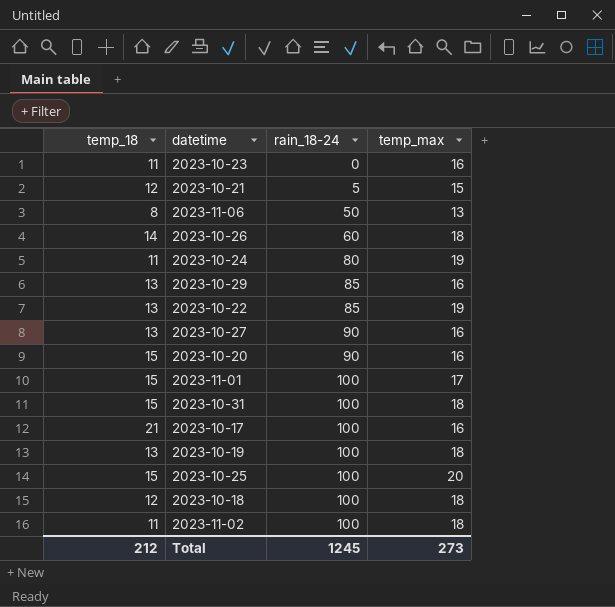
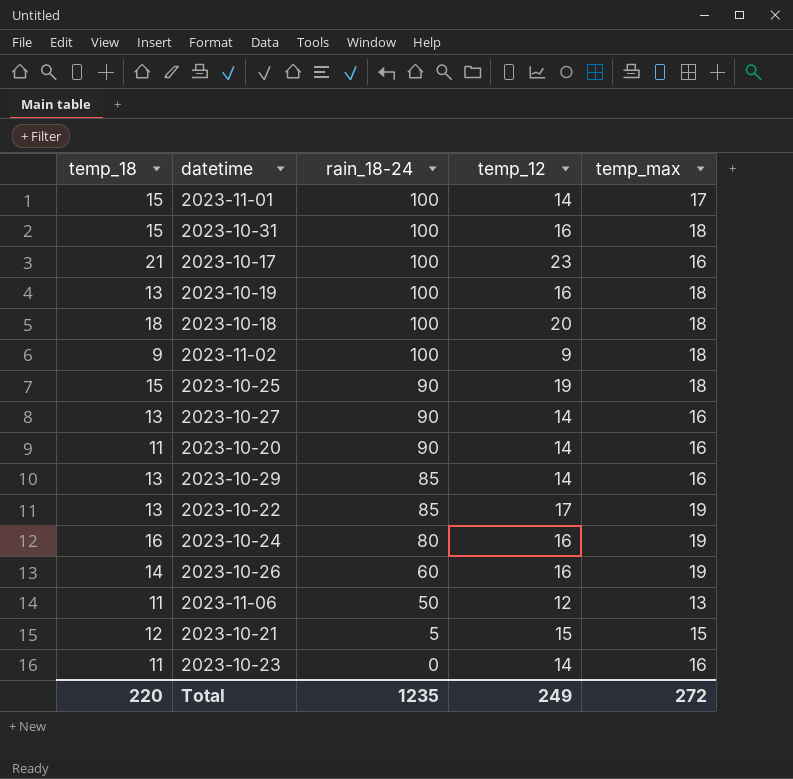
row order: rain_18-24 ascending -> rain_18-24 descending
column temp_12 | position: none -> 4
2023-10-18 | temp_18: 12 -> 18
2023-11-02 | temp_18: 11 -> 9
2023-10-25 | rain_18-24: 100 -> 90
2023-10-25 | temp_max: 20 -> 18
2023-10-20 | temp_18: 15 -> 11
2023-10-24 | temp_18: 11 -> 16
2023-10-26 | temp_max: 18 -> 19
2023-11-06 | temp_18: 8 -> 11
Total | temp_18: 212 -> 220
Total | rain_18-24: 1245 -> 1235
Total | temp_max: 273 -> 272

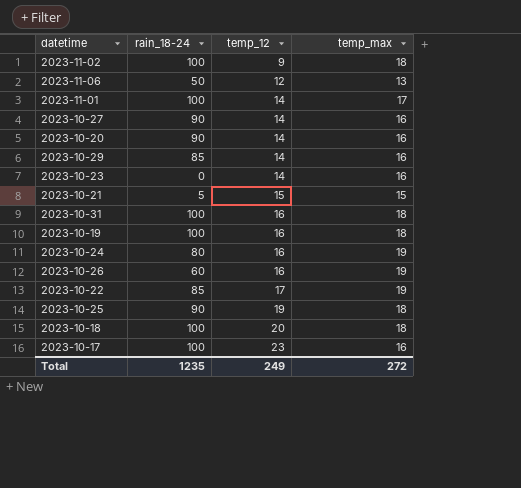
row order: rain_18-24 descending -> temp_12 ascending
column temp_18 | position: 1 -> none

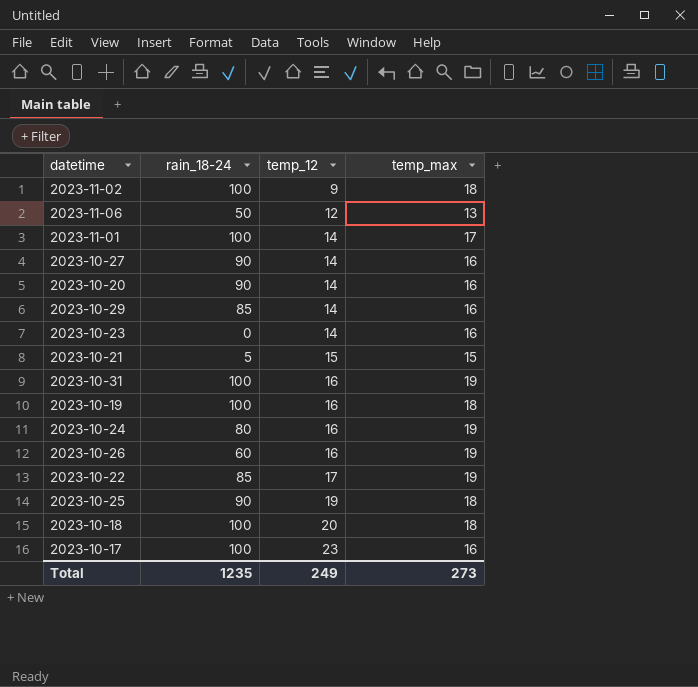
2023-10-31 | temp_max: 18 -> 19
Total | temp_max: 272 -> 273

